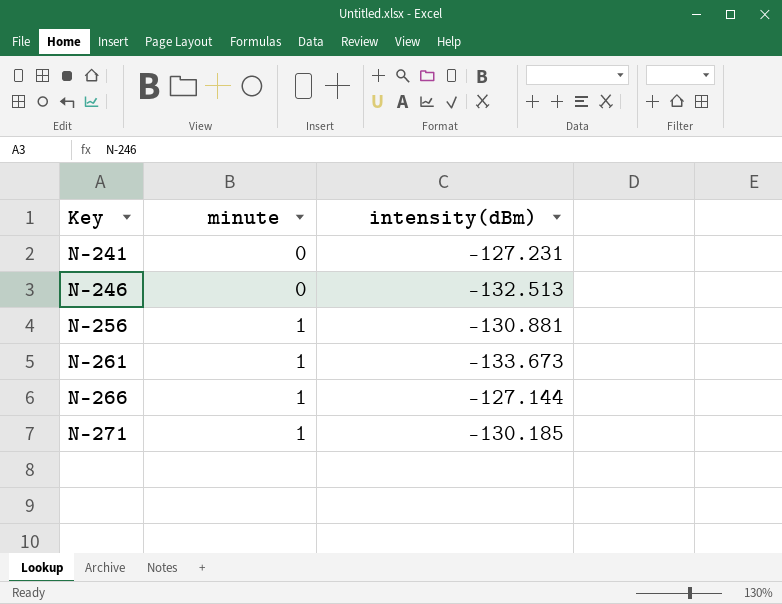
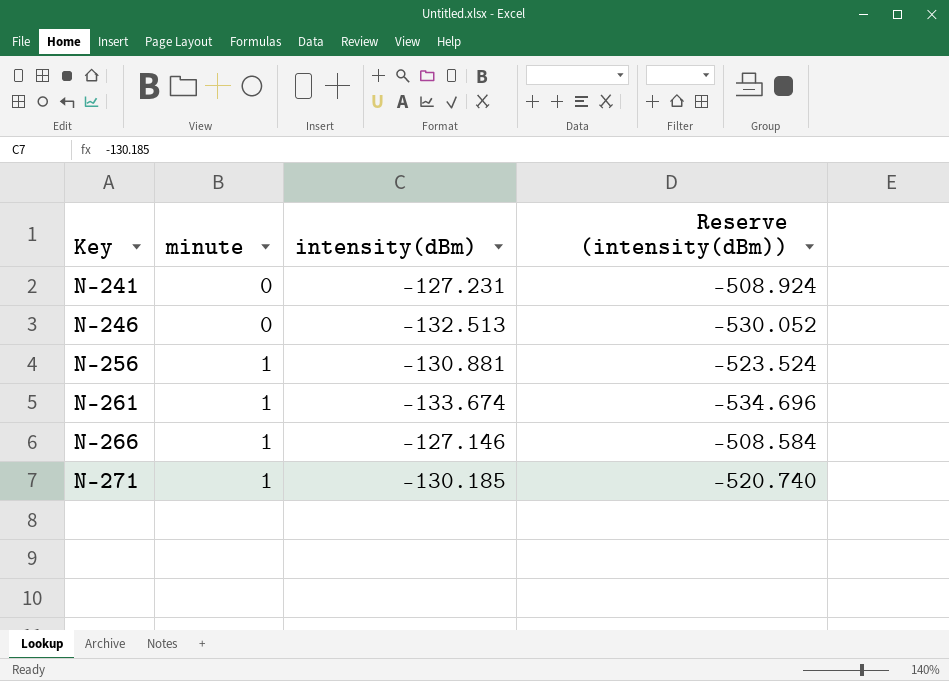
column Reserve (intensity(dBm)) | formula: none -> [intensity(dBm)] * 4
N-261 | intensity(dBm): -133.673 -> -133.674
N-266 | intensity(dBm): -127.144 -> -127.146

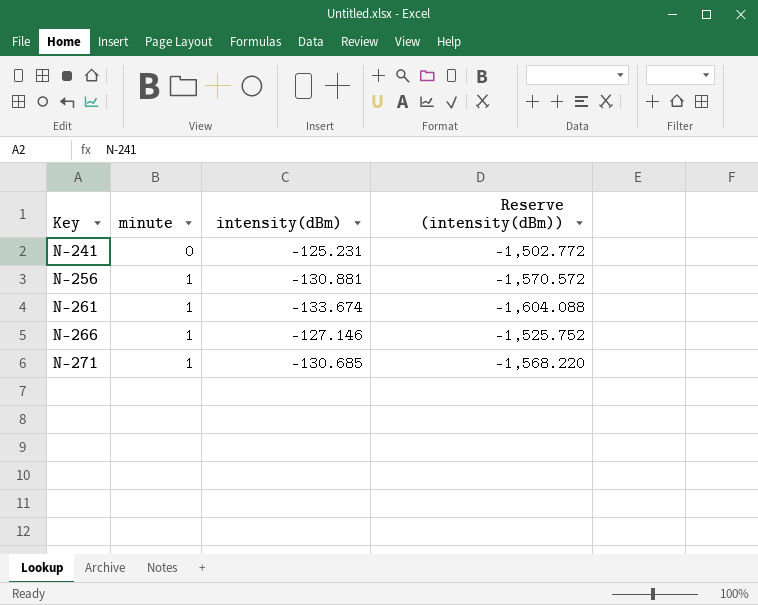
column Reserve (intensity(dBm)) | formula: [intensity(dBm)] * 4 -> [intensity(dBm)] * 12
row N-246: 0 | -132.513 | -530.052 -> none
N-241 | intensity(dBm): -127.231 -> -125.231
N-271 | intensity(dBm): -130.185 -> -130.685

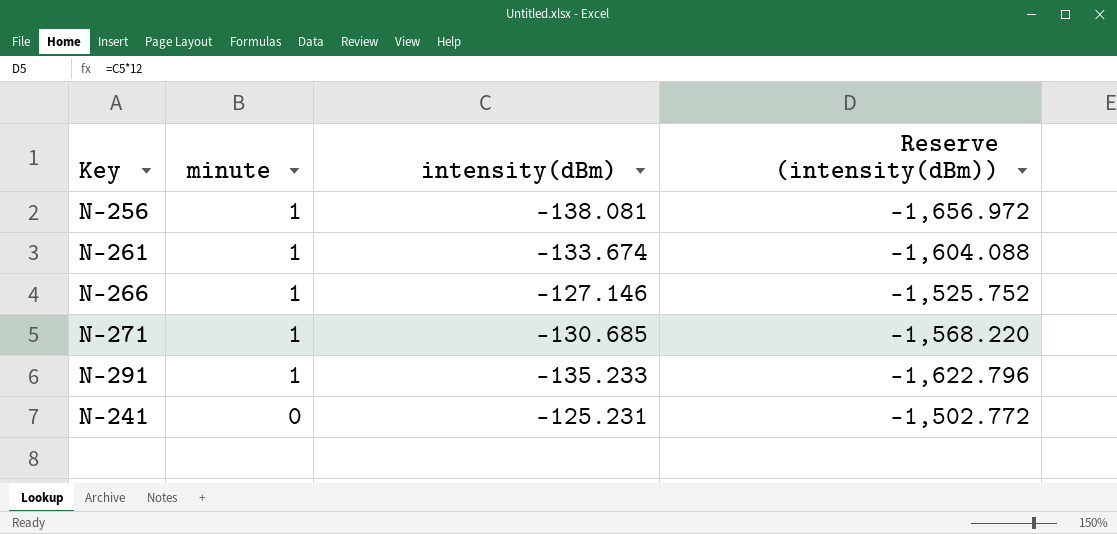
row order: Key ascending -> minute descending
N-256 | intensity(dBm): -130.881 -> -138.081
N-256 | Reserve (intensity(dBm)): -1,570.572 -> -1,656.972
row N-291: none -> 1 | -135.233 | -1,622.796

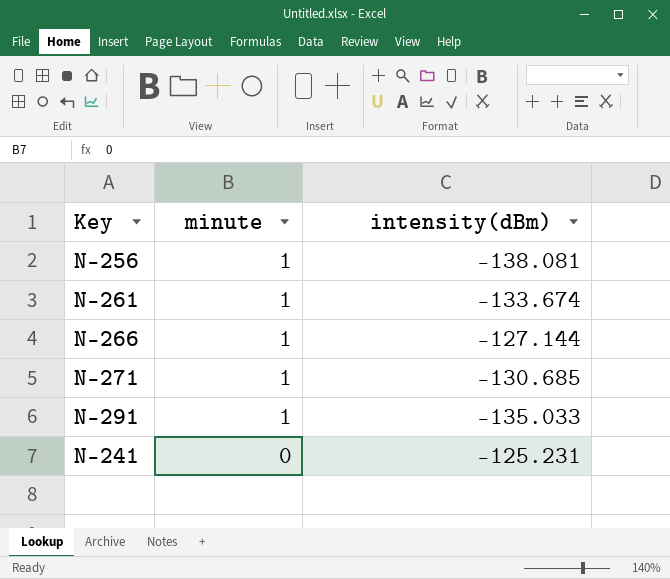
column Reserve (intensity(dBm)) | formula: [intensity(dBm)] * 12 -> none
N-266 | intensity(dBm): -127.146 -> -127.144
N-291 | intensity(dBm): -135.233 -> -135.033

